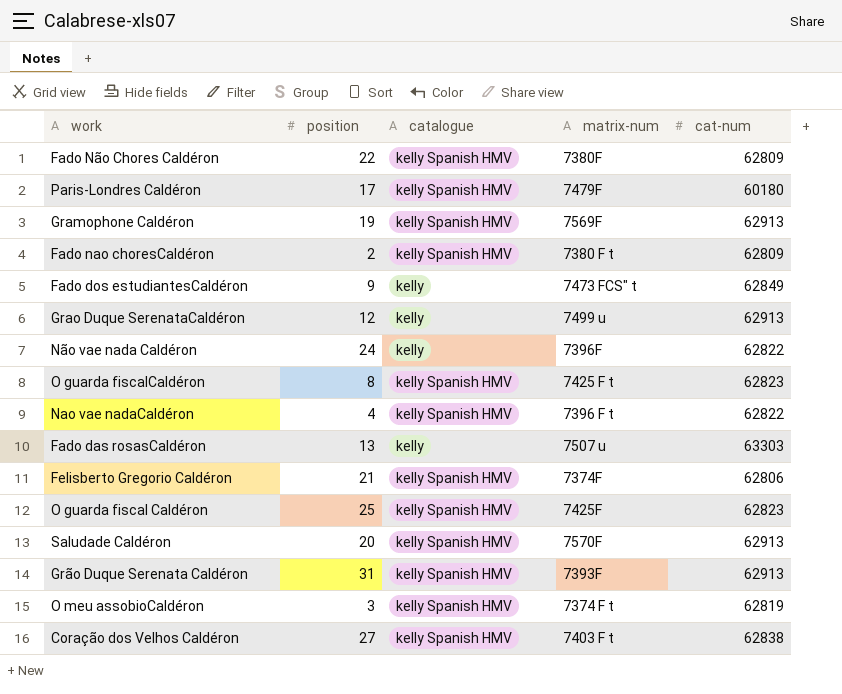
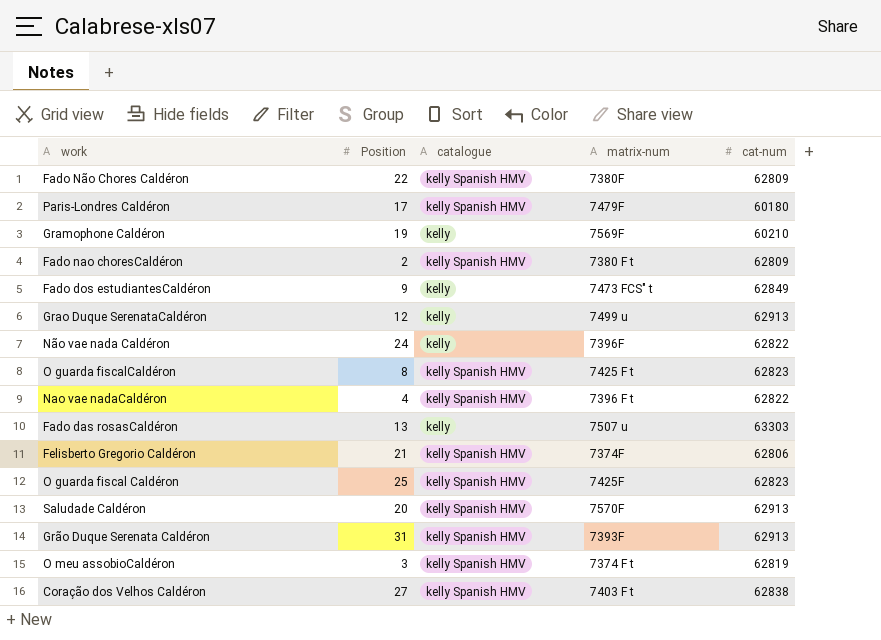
column name: position -> Position
Gramophone Caldéron | catalogue: kelly Spanish HMV -> kelly
Gramophone Caldéron | cat-num: 62913 -> 60210

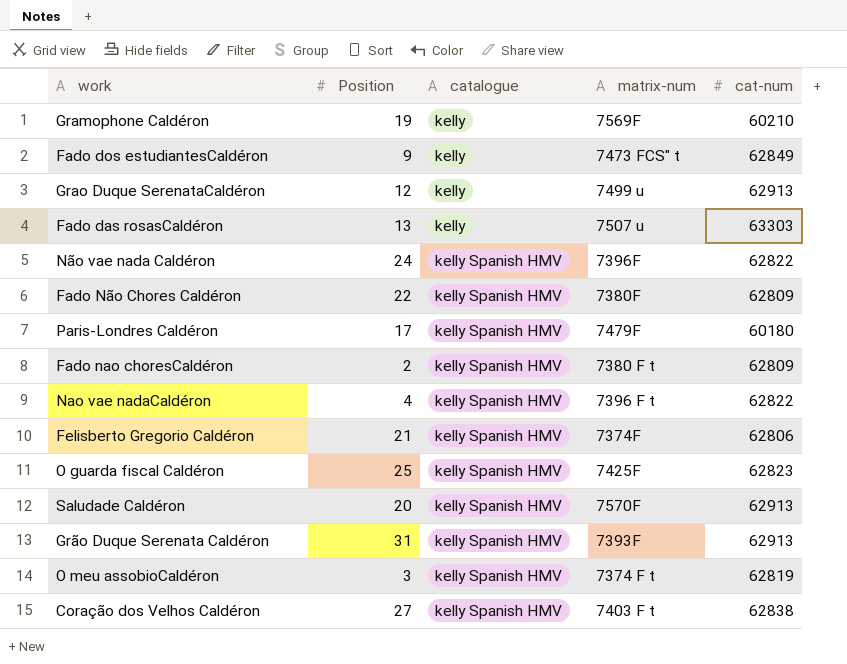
row order: none -> catalogue ascending
row O guarda fiscalCaldéron: 8 | kelly Spanish HMV | 7425 F t | 62823 -> none
Não vae nada Caldéron | catalogue: kelly -> kelly Spanish HMV

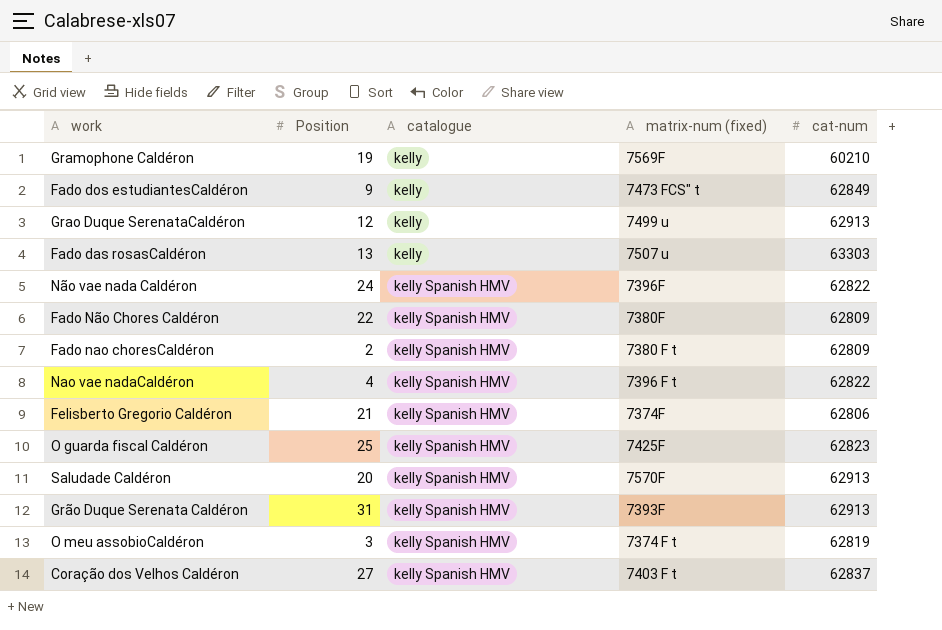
column name: matrix-num -> matrix-num (fixed)
row Paris-Londres Caldéron: 17 | kelly Spanish HMV | 7479F | 60180 -> none
Coração dos Velhos Caldéron | cat-num: 62838 -> 62837

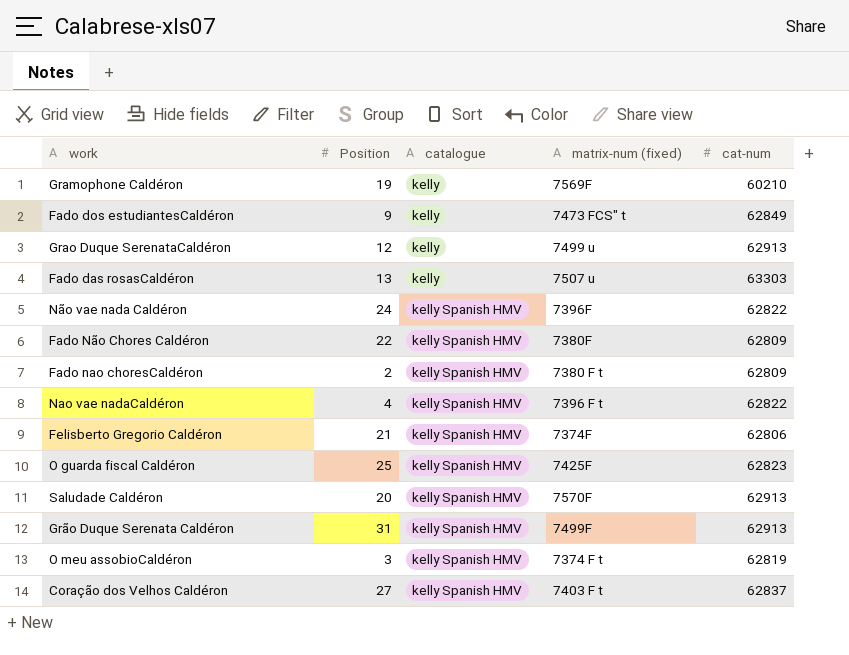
Grão Duque Serenata Caldéron | matrix-num (fixed): 7393F -> 7499F

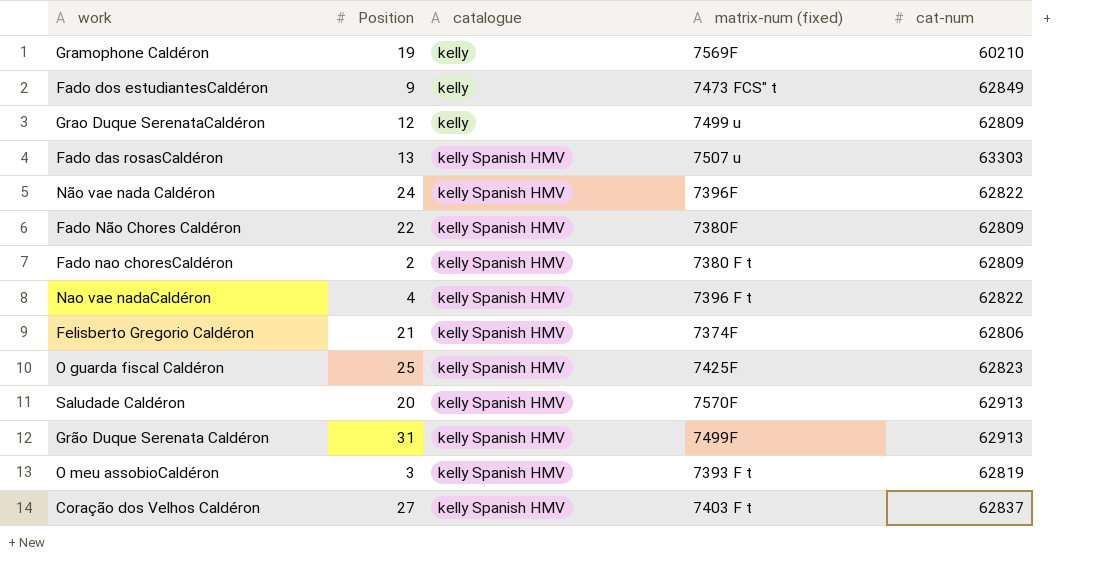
Grao Duque SerenataCaldéron | cat-num: 62913 -> 62809
Fado das rosasCaldéron | catalogue: kelly -> kelly Spanish HMV
O meu assobioCaldéron | matrix-num (fixed): 7374 F t -> 7393 F t

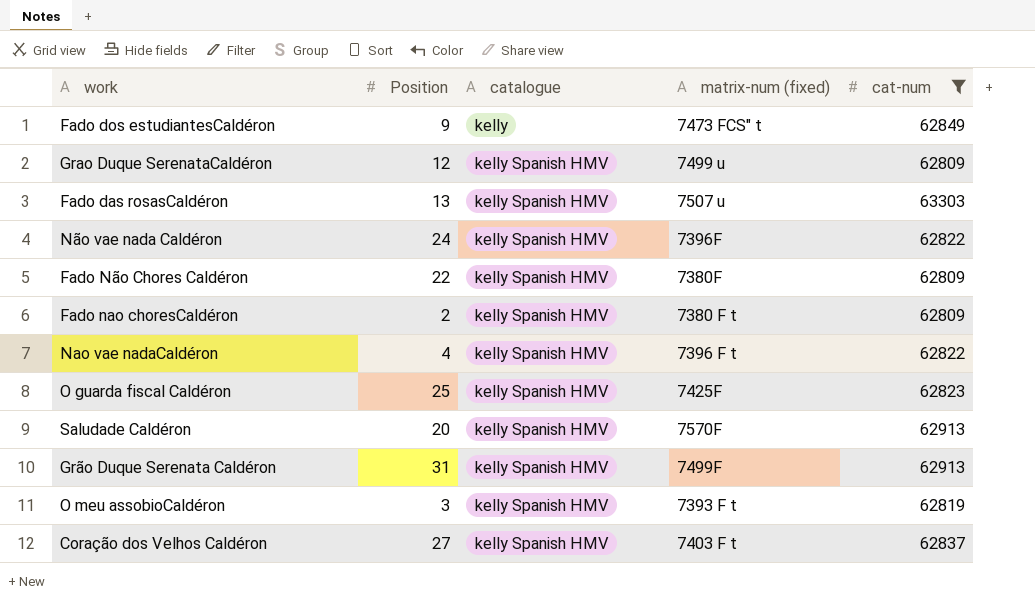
filter: none -> cat-num >= 62809
Grao Duque SerenataCaldéron | catalogue: kelly -> kelly Spanish HMV

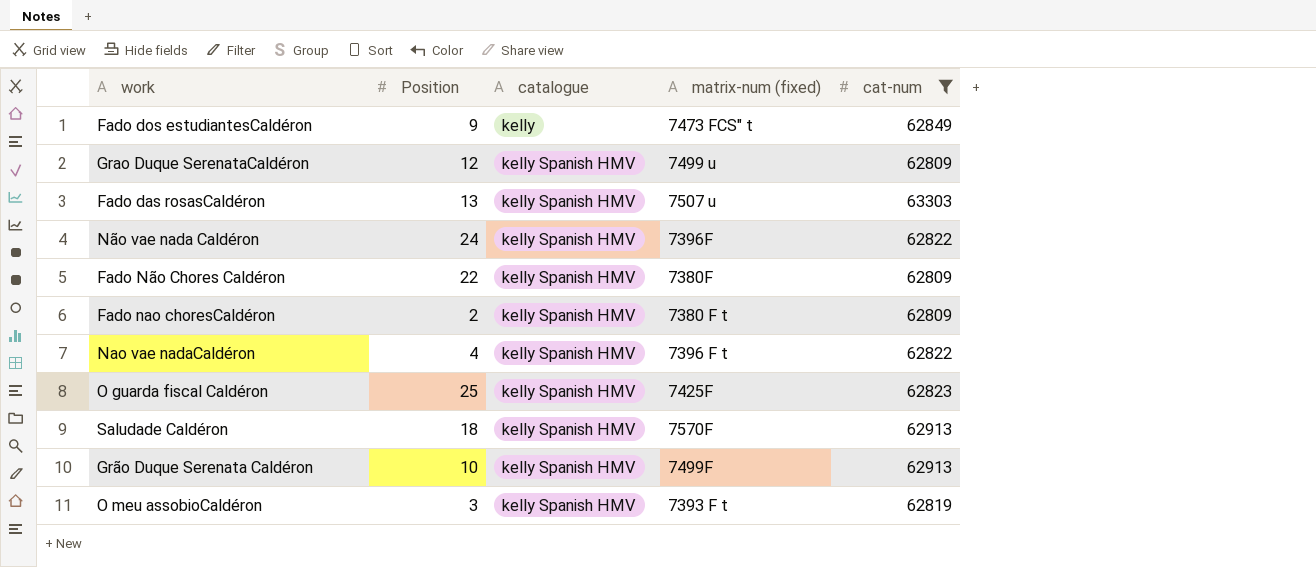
row Coração dos Velhos Caldéron: 27 | kelly Spanish HMV | 7403 F t | 62837 -> none
Saludade Caldéron | Position: 20 -> 18
Grão Duque Serenata Caldéron | Position: 31 -> 10

